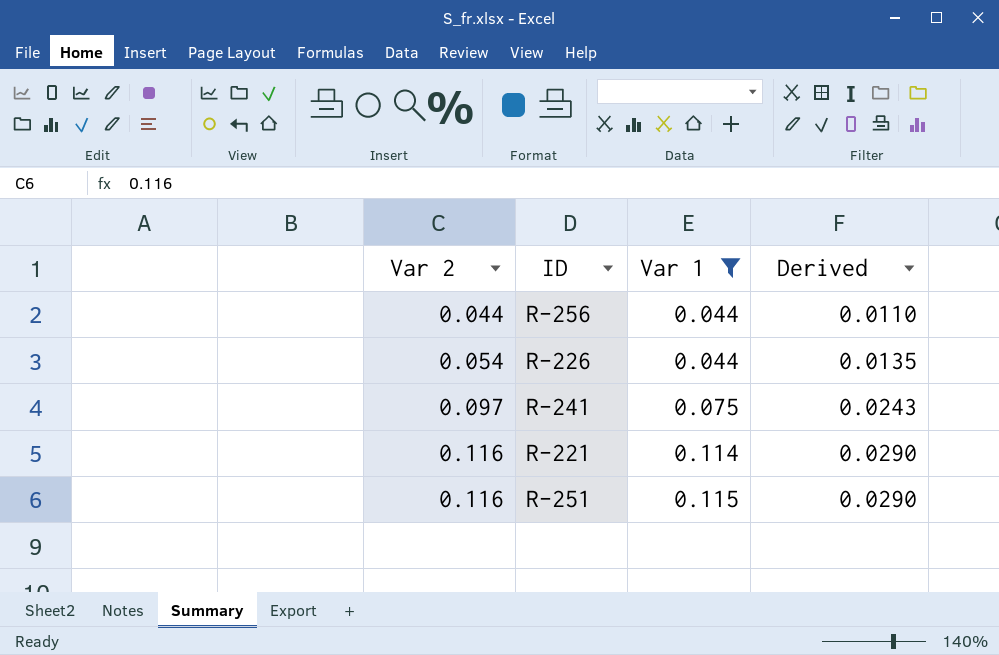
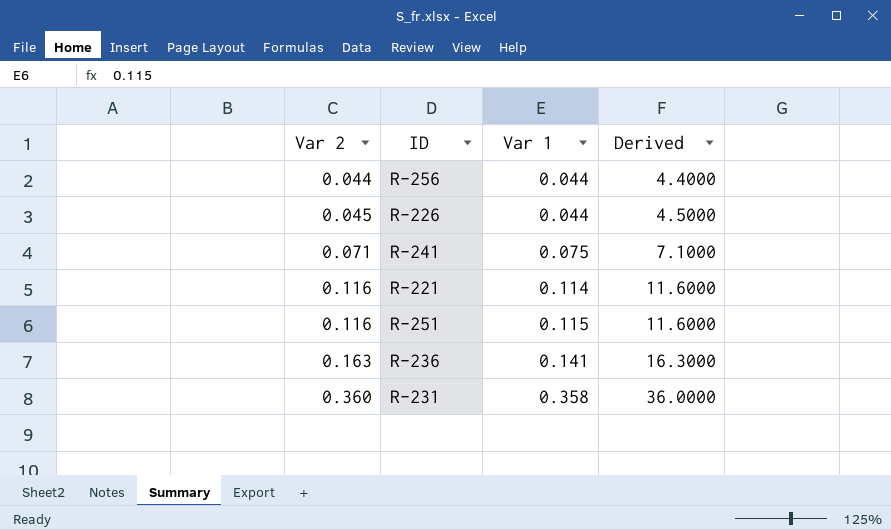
filter: Var 1 <= 0.115 -> none
column Derived | formula: [Var 2] * 0.25 -> [Var 2] * 100
R-226 | Var 2: 0.054 -> 0.045
R-241 | Var 2: 0.097 -> 0.071

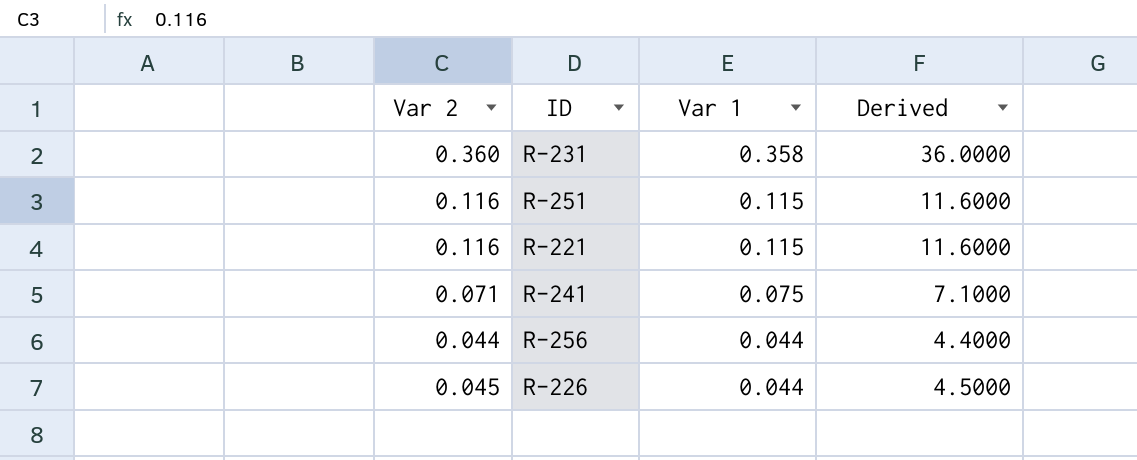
row order: Var 2 ascending -> Var 1 descending
row R-236: 0.163 | 0.141 | 16.3000 -> none
R-221 | Var 1: 0.114 -> 0.115

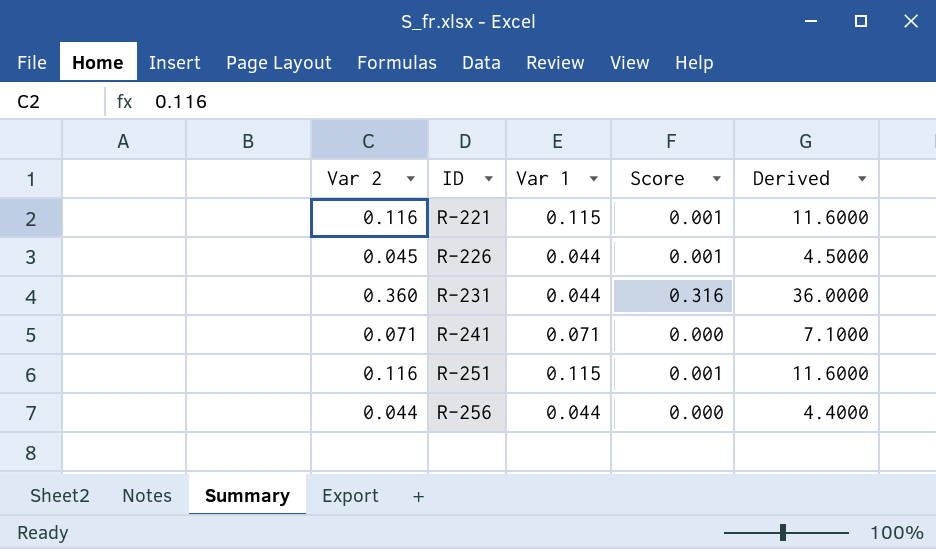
row order: Var 1 descending -> ID ascending
column Score | formula: none -> [Var 2] - [Var 1]
R-231 | Var 1: 0.358 -> 0.044
R-241 | Var 1: 0.075 -> 0.071

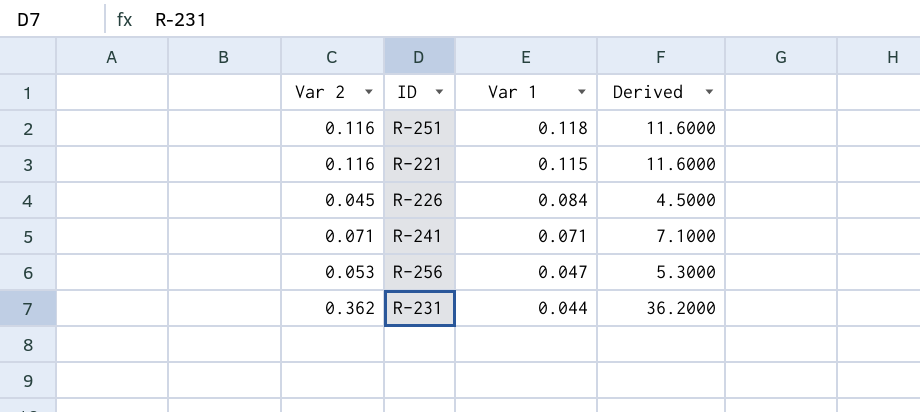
row order: ID ascending -> Var 1 descending
column Score | formula: [Var 2] - [Var 1] -> none
R-251 | Var 1: 0.115 -> 0.118
R-226 | Var 1: 0.044 -> 0.084
R-256 | Var 2: 0.044 -> 0.053
R-256 | Var 1: 0.044 -> 0.047
R-256 | Derived: 4.4000 -> 5.3000
R-231 | Var 2: 0.360 -> 0.362
R-231 | Derived: 36.0000 -> 36.2000

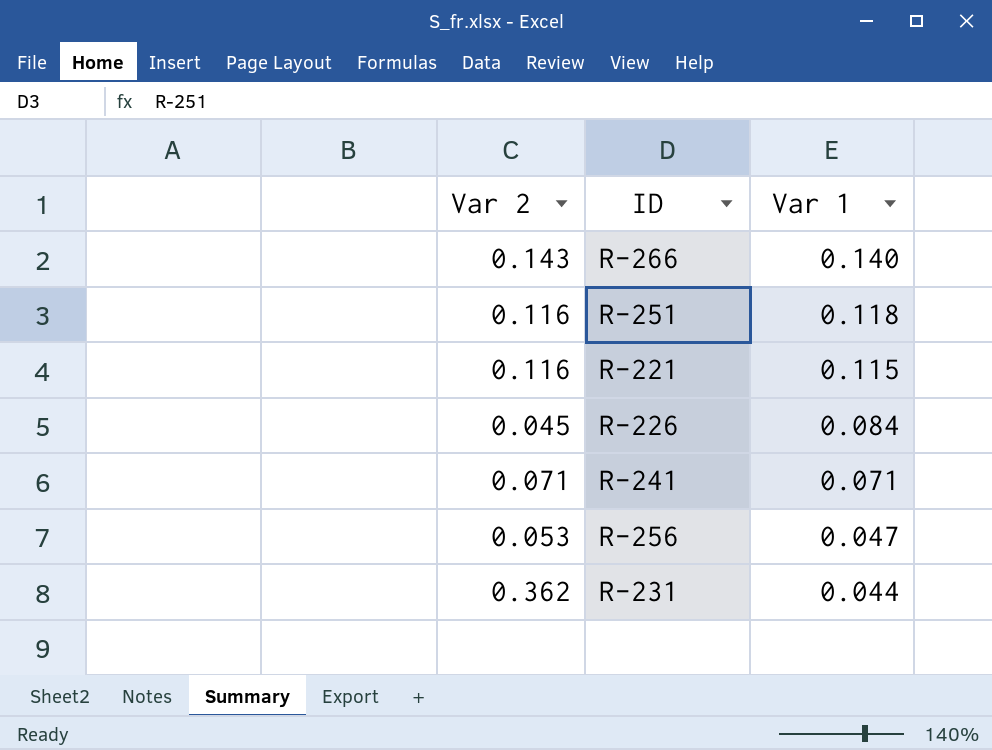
column Derived | formula: [Var 2] * 100 -> none
row R-266: none -> 0.143 | 0.140

